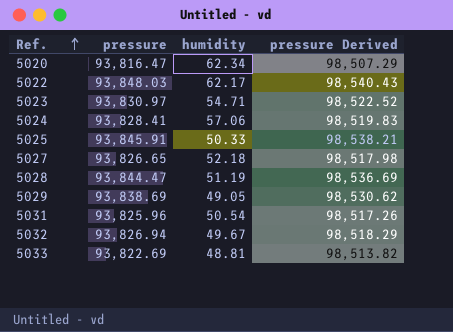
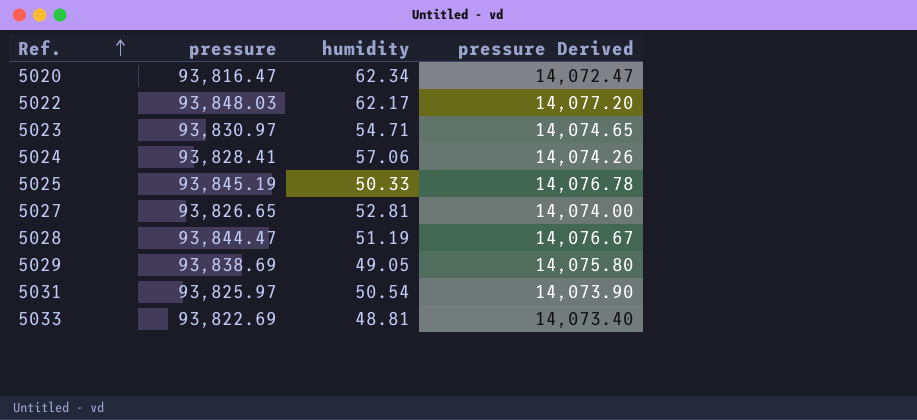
column pressure Derived | formula: [pressure] * 1.05 -> [pressure] * 0.15
row 5032: 93,826.94 | 49.67 | 98,518.29 -> none
5025 | pressure: 93,845.91 -> 93,845.19
5027 | humidity: 52.18 -> 52.81
5031 | pressure: 93,825.96 -> 93,825.97

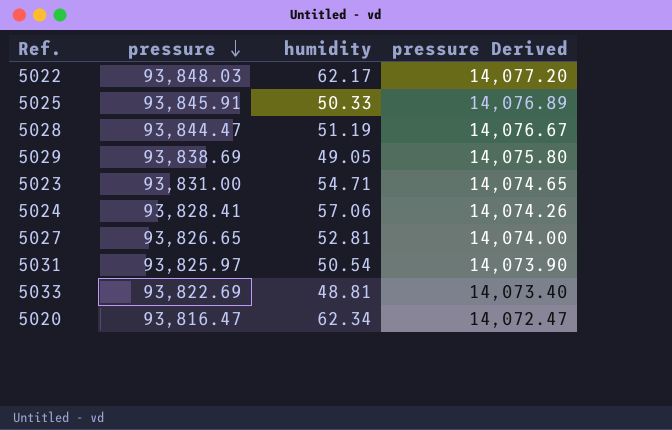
row order: Ref. ascending -> pressure descending
5025 | pressure: 93,845.19 -> 93,845.91
5025 | pressure Derived: 14,076.78 -> 14,076.89
5023 | pressure: 93,830.97 -> 93,831.00

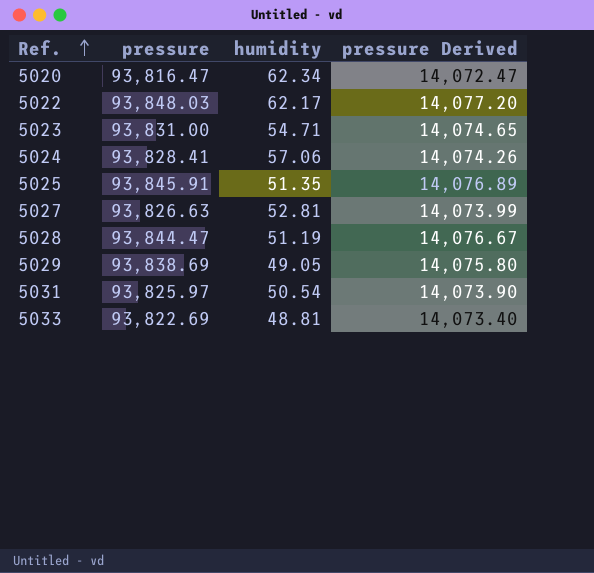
row order: pressure descending -> Ref. ascending
5025 | humidity: 50.33 -> 51.35
5027 | pressure: 93,826.65 -> 93,826.63
5027 | pressure Derived: 14,074.00 -> 14,073.99

